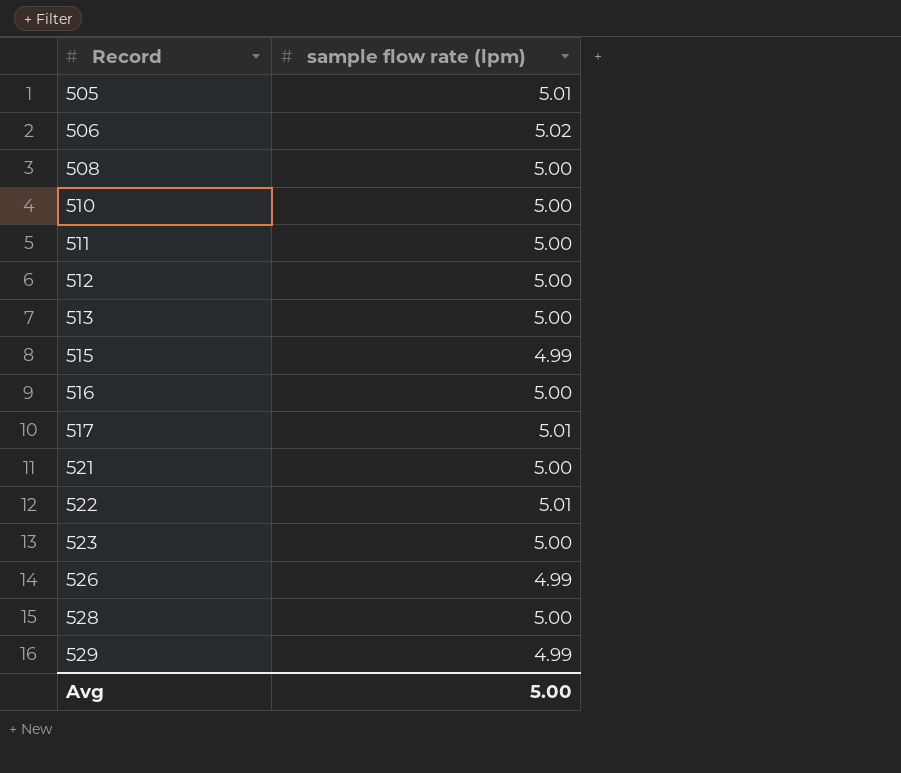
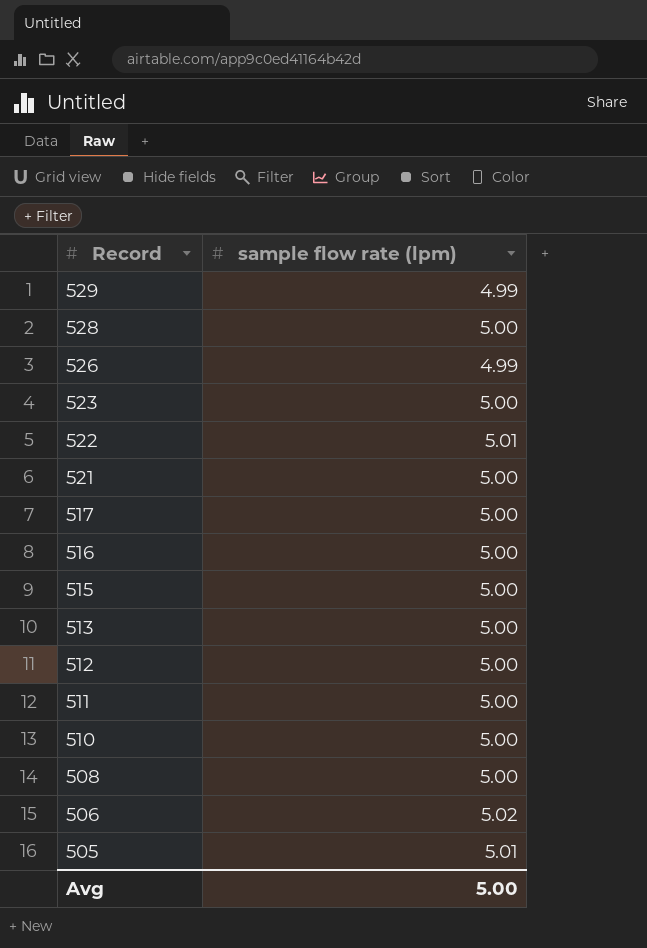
row order: Record ascending -> Record descending
517 | sample flow rate (lpm): 5.01 -> 5.00
515 | sample flow rate (lpm): 4.99 -> 5.00

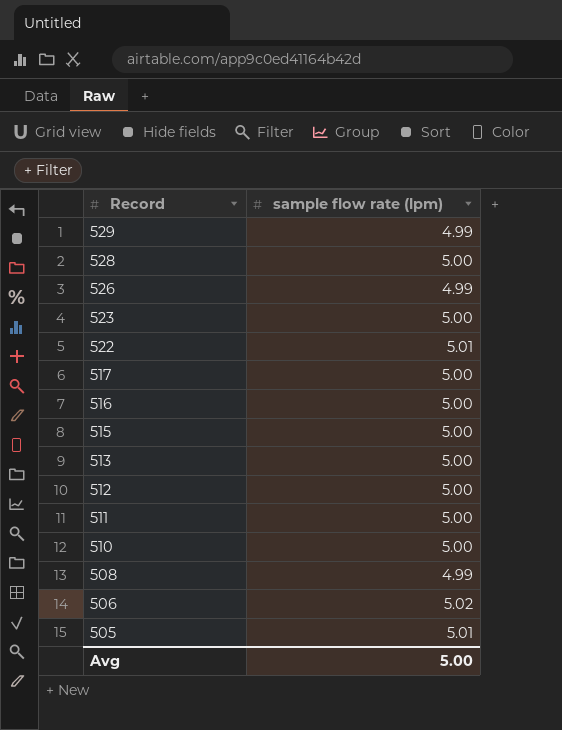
row 521: 5.00 -> none
508 | sample flow rate (lpm): 5.00 -> 4.99

